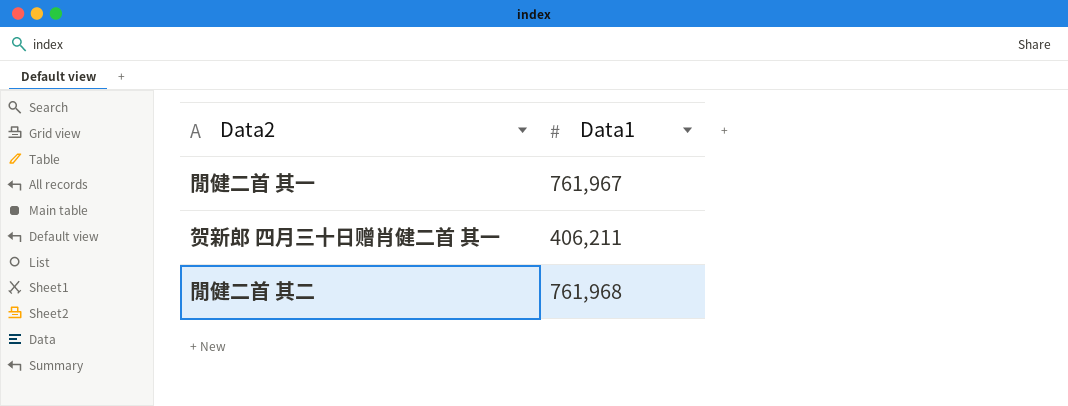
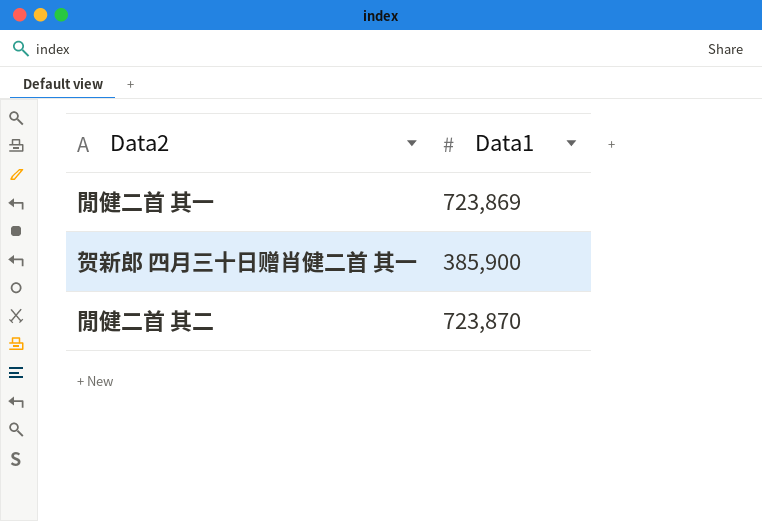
閒健二首 其一 | Data1: 761,967 -> 723,869
贺新郎 四月三十日赠肖健二首 其一 | Data1: 406,211 -> 385,900
閒健二首 其二 | Data1: 761,968 -> 723,870

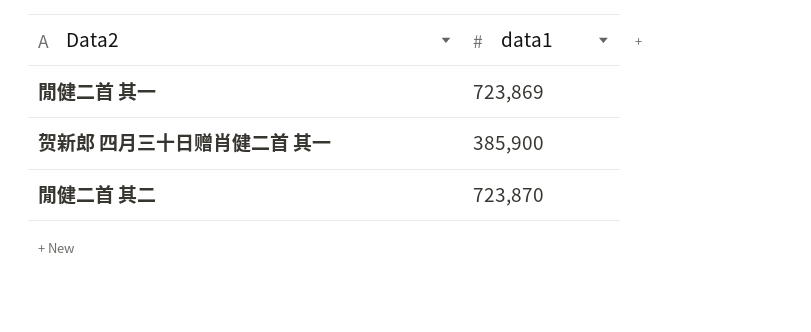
column name: Data1 -> data1

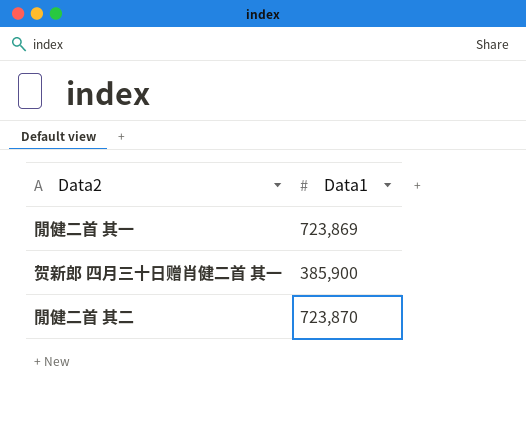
column name: data1 -> Data1

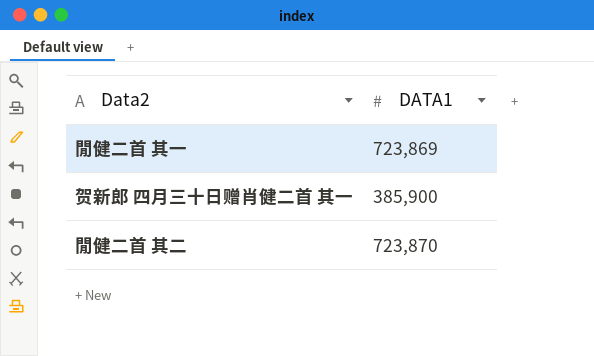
column name: Data1 -> DATA1

